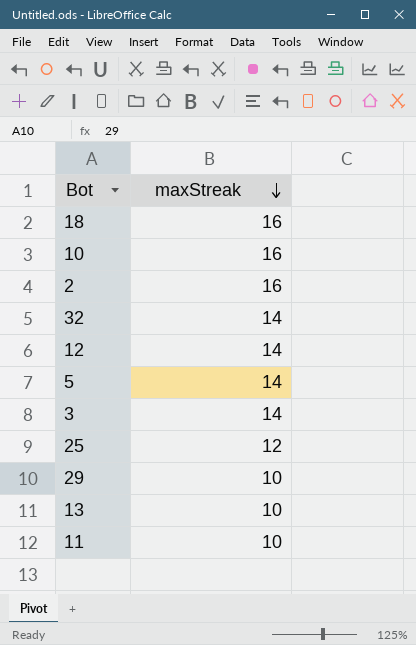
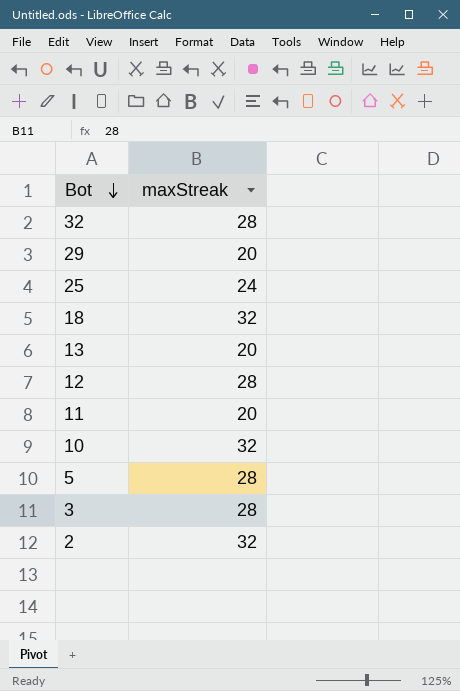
row order: maxStreak descending -> Bot descending
32 | maxStreak: 14 -> 28
29 | maxStreak: 10 -> 20
25 | maxStreak: 12 -> 24
18 | maxStreak: 16 -> 32
13 | maxStreak: 10 -> 20
12 | maxStreak: 14 -> 28
11 | maxStreak: 10 -> 20
10 | maxStreak: 16 -> 32
5 | maxStreak: 14 -> 28
3 | maxStreak: 14 -> 28
2 | maxStreak: 16 -> 32

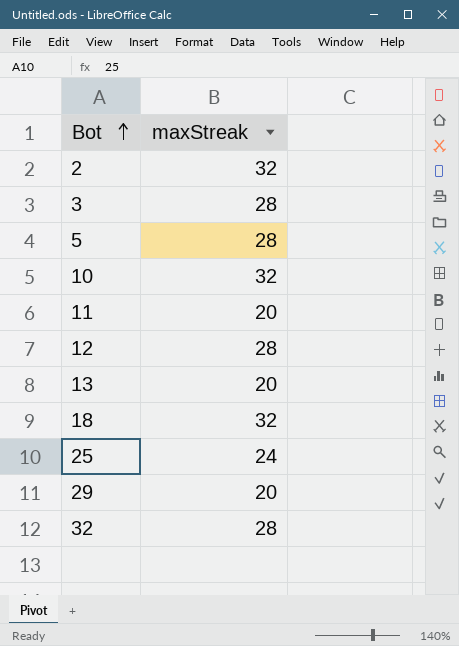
row order: Bot descending -> Bot ascending

